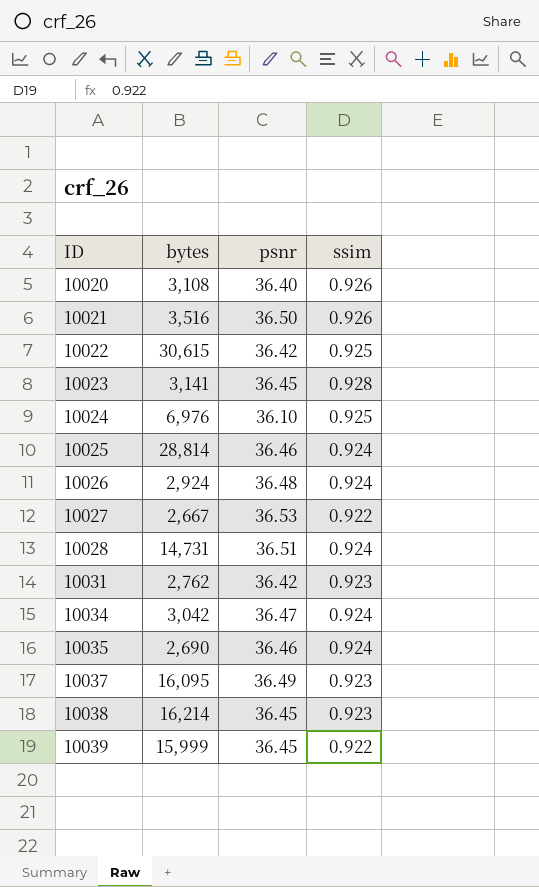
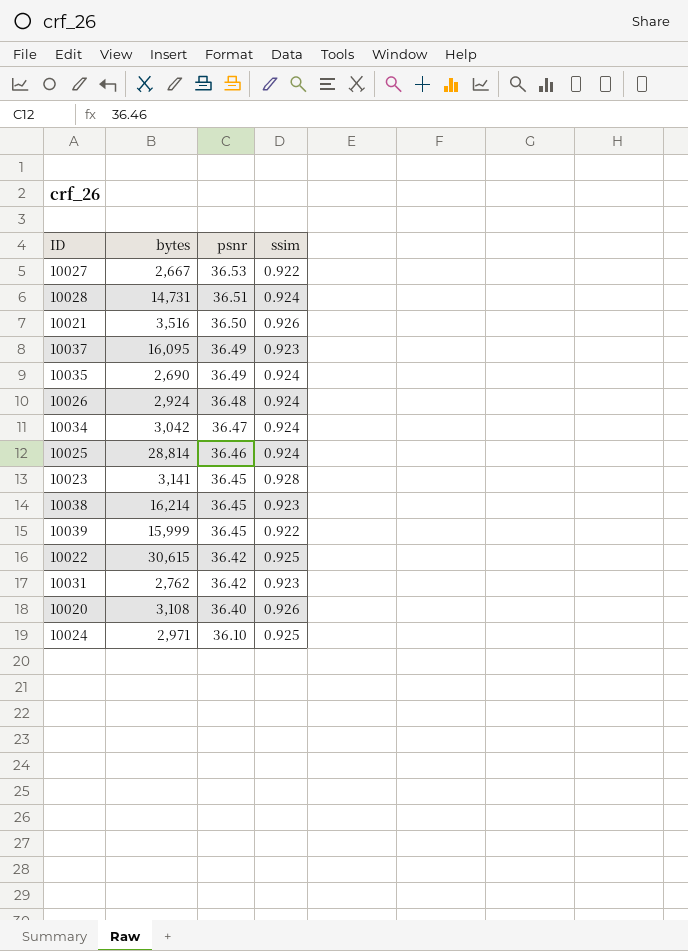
row order: ID ascending -> psnr descending
10035 | psnr: 36.46 -> 36.49
10024 | bytes: 6,976 -> 2,971

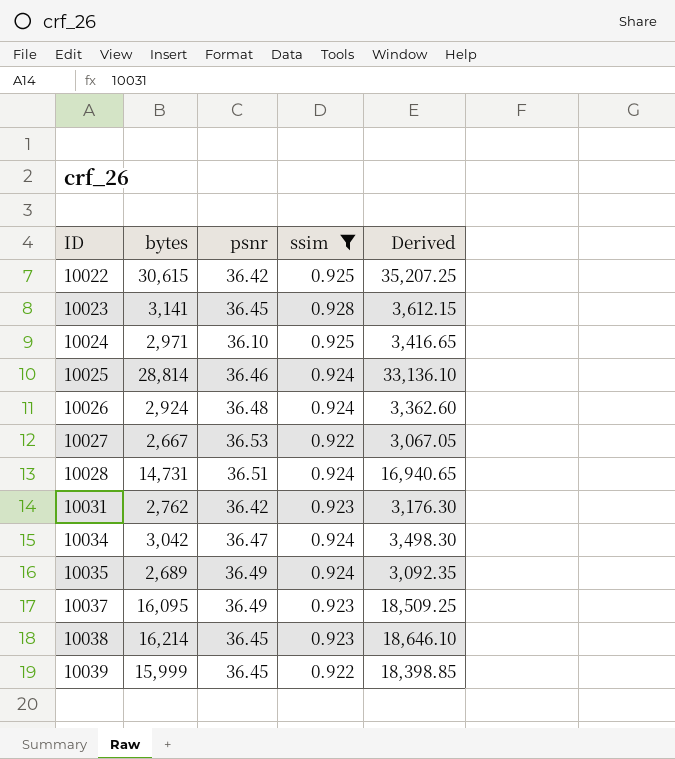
filter: none -> ssim != 0.926
row order: psnr descending -> ID ascending
column Derived | formula: none -> [bytes] * 1.15
10035 | bytes: 2,690 -> 2,689

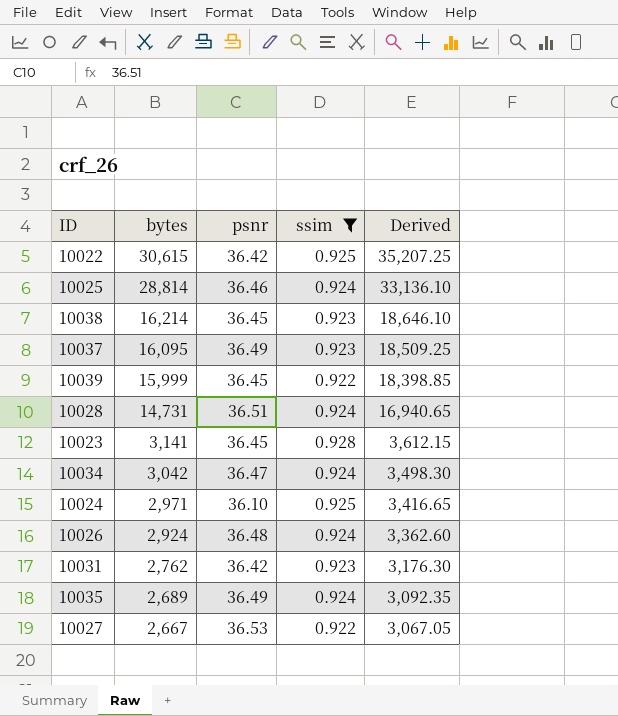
row order: ID ascending -> bytes descending

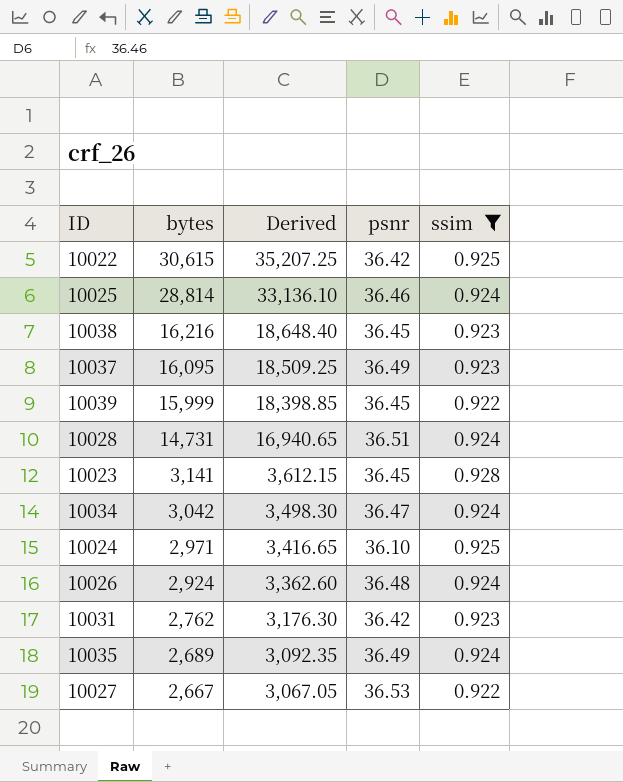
column Derived | position: 5 -> 3
10038 | bytes: 16,214 -> 16,216
10038 | Derived: 18,646.10 -> 18,648.40

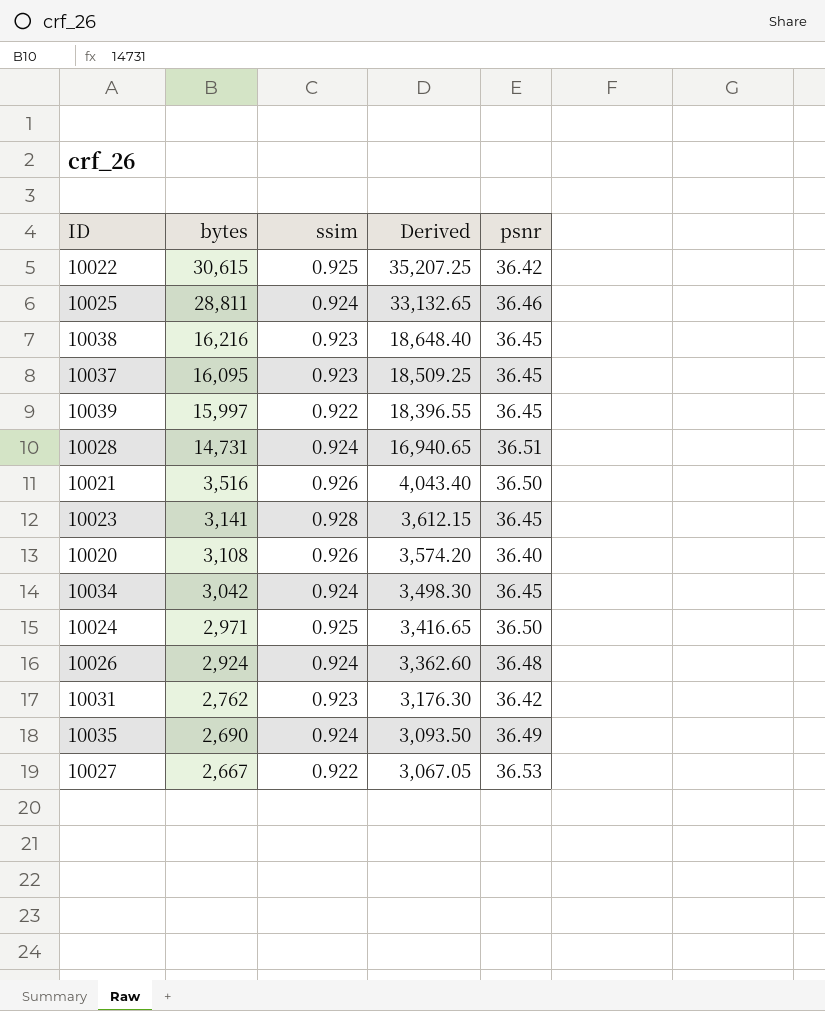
filter: ssim != 0.926 -> none
column ssim | position: 5 -> 3
10025 | bytes: 28,814 -> 28,811
10025 | Derived: 33,136.10 -> 33,132.65
10037 | psnr: 36.49 -> 36.45
10039 | bytes: 15,999 -> 15,997
10039 | Derived: 18,398.85 -> 18,396.55
10034 | psnr: 36.47 -> 36.45
10024 | psnr: 36.10 -> 36.50
10035 | bytes: 2,689 -> 2,690
10035 | Derived: 3,092.35 -> 3,093.50

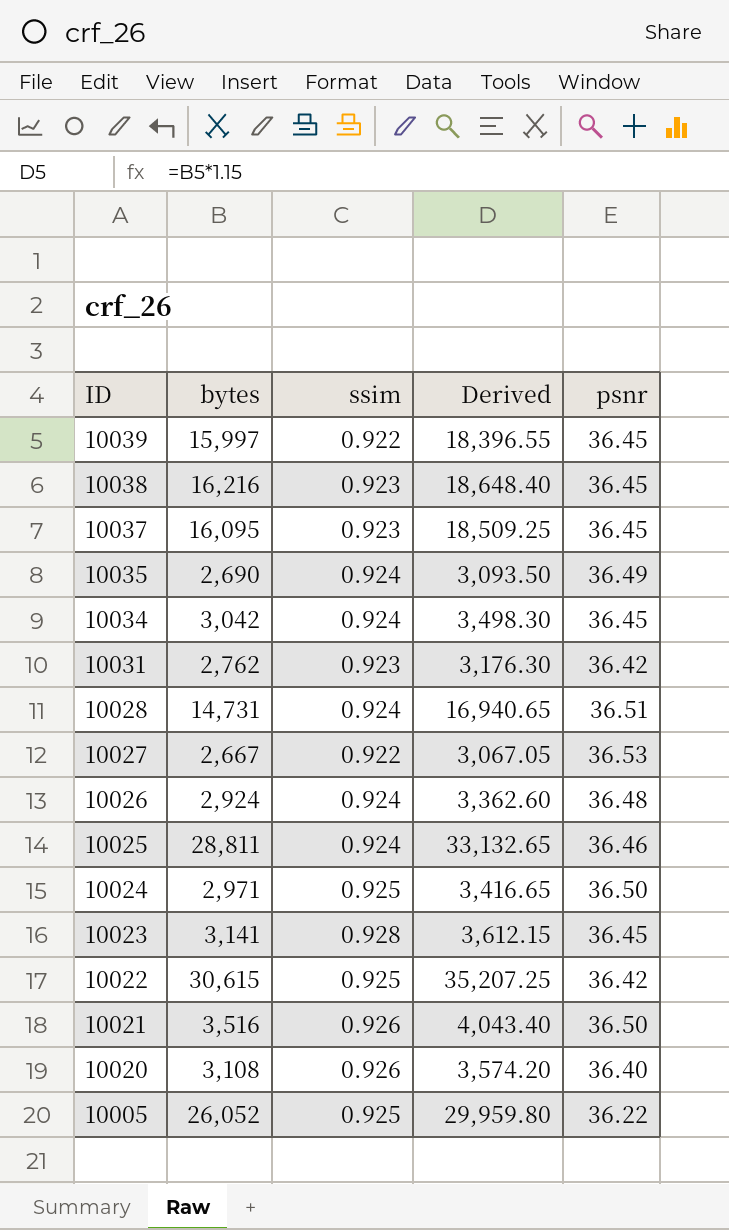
row order: bytes descending -> ID descending
row 10005: none -> 26,052 | 0.925 | 29,959.80 | 36.22

